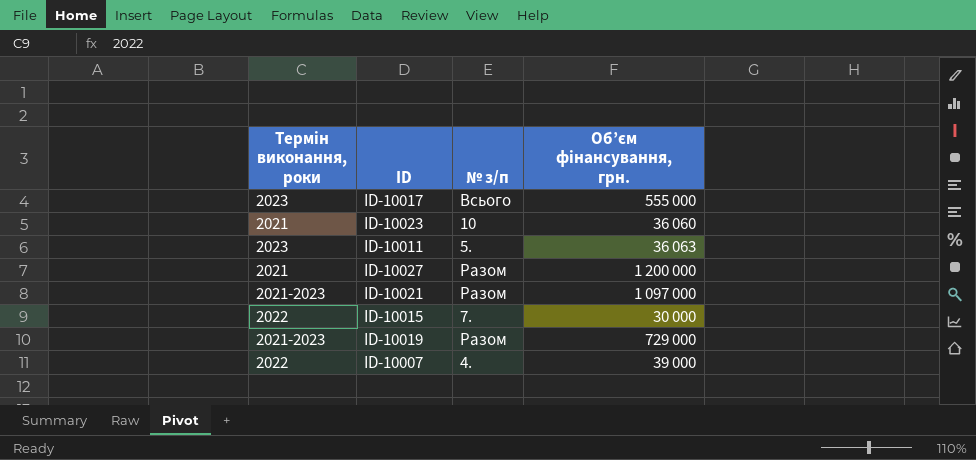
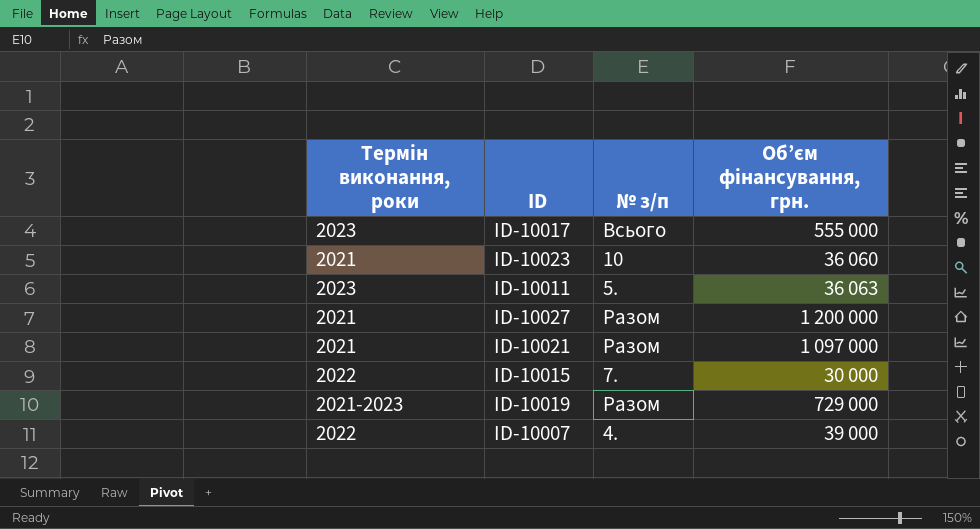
ID-10021 | Термін виконання, роки: 2021-2023 -> 2021

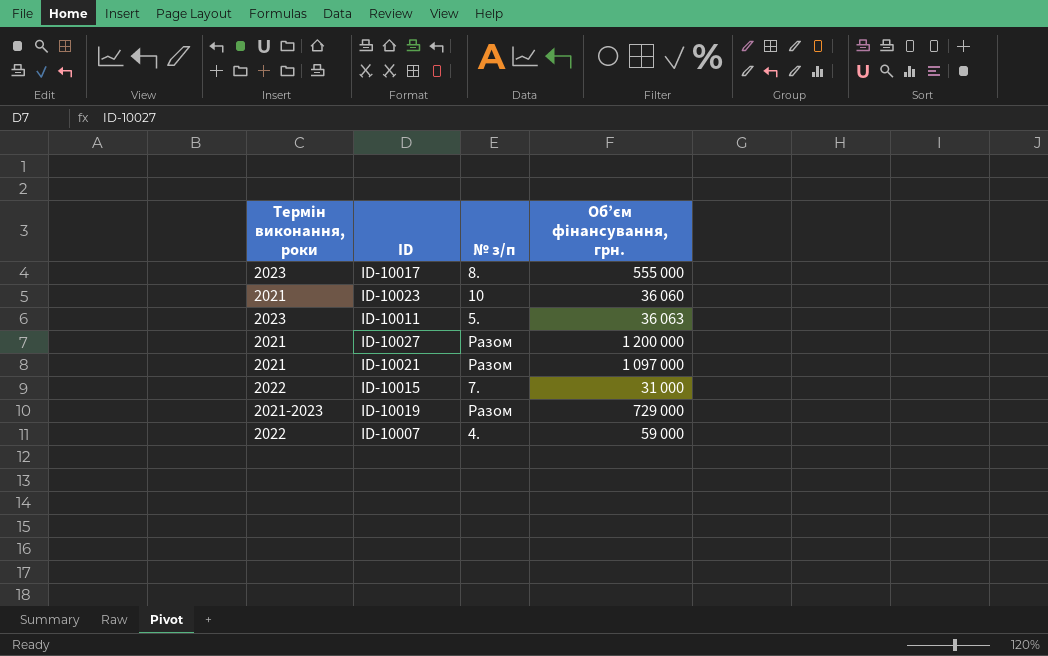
ID-10017 | № з/п: Всього -> 8.
ID-10015 | Об’єм фінансування, грн.: 30 000 -> 31 000
ID-10007 | Об’єм фінансування, грн.: 39 000 -> 59 000

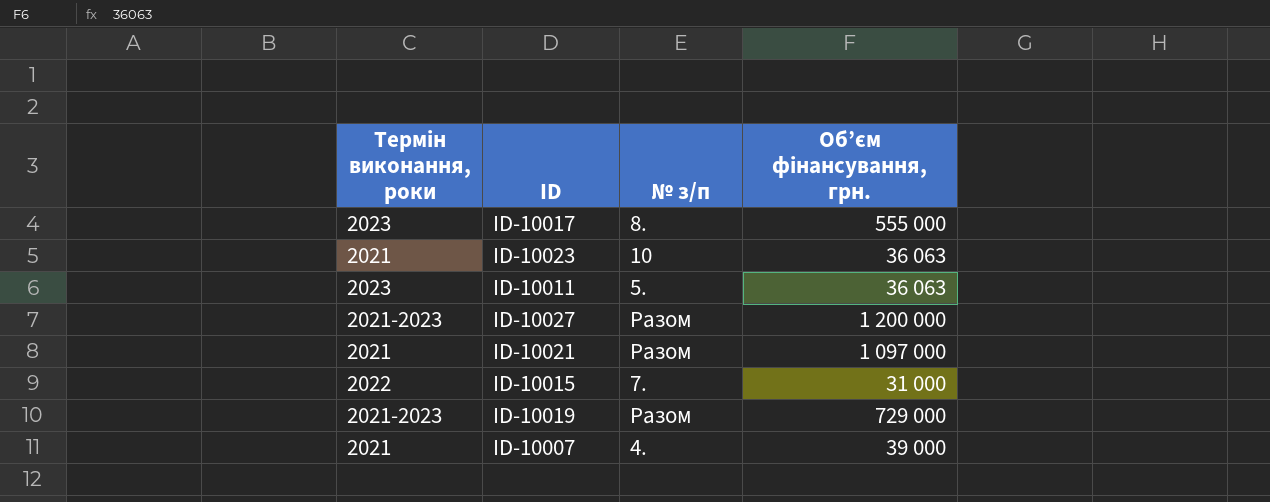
ID-10023 | Об’єм фінансування, грн.: 36 060 -> 36 063
ID-10027 | Термін виконання, роки: 2021 -> 2021-2023
ID-10007 | Термін виконання, роки: 2022 -> 2021
ID-10007 | Об’єм фінансування, грн.: 59 000 -> 39 000

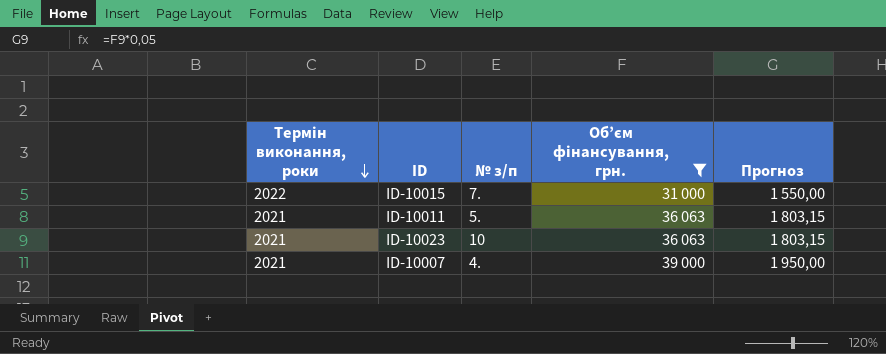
filter: none -> Об’єм фінансування, грн. <= 39 000
row order: none -> Термін виконання, роки descending
column Прогноз | formula: none -> [Об’єм фінансування, грн.] * 0,05
ID-10011 | Термін виконання, роки: 2023 -> 2021

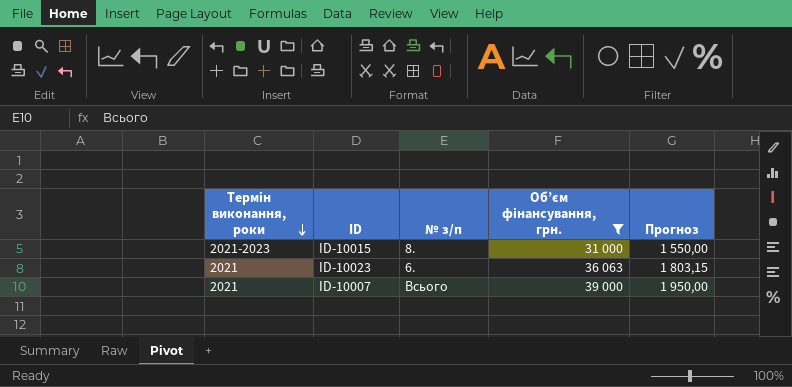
row ID-10011: 2021 | 5. | 36 063 | 1 803,15 -> none
ID-10015 | Термін виконання, роки: 2022 -> 2021-2023
ID-10015 | № з/п: 7. -> 8.
ID-10023 | № з/п: 10 -> 6.
ID-10007 | № з/п: 4. -> Всього

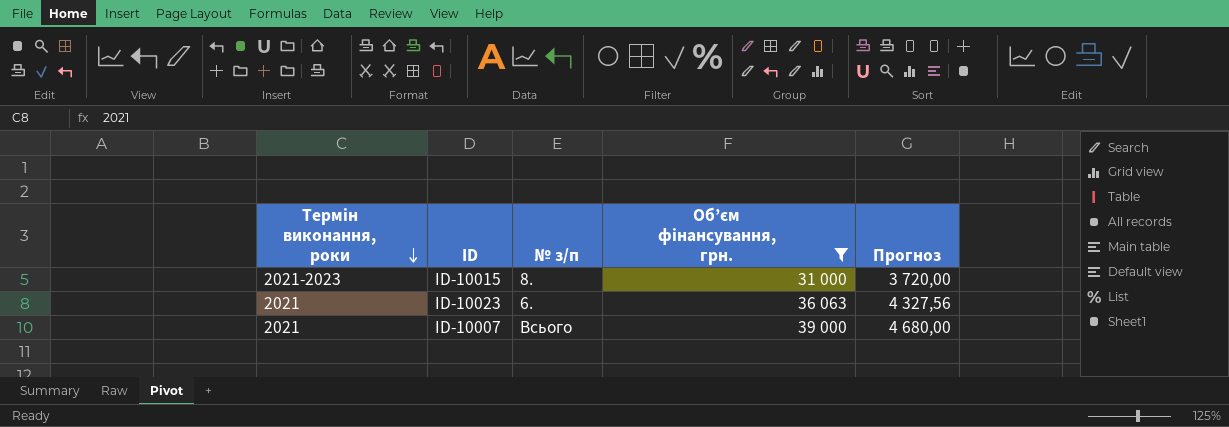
column Прогноз | formula: [Об’єм фінансування, грн.] * 0,05 -> [Об’єм фінансування, грн.] * 0,12

